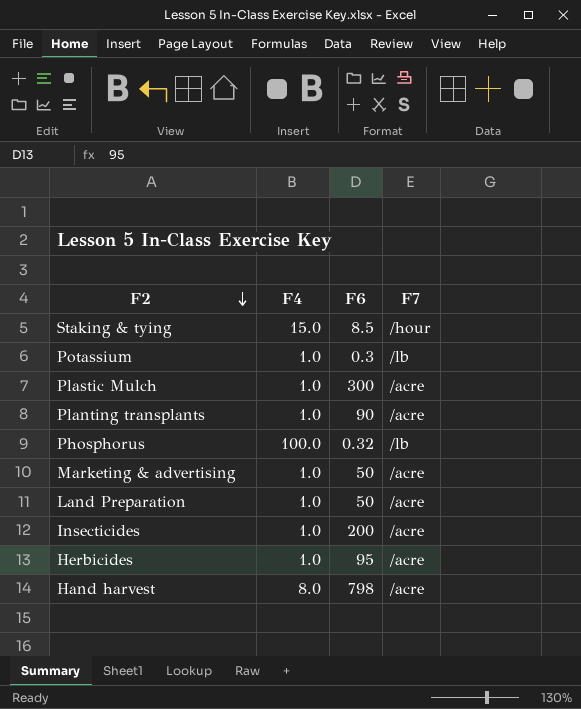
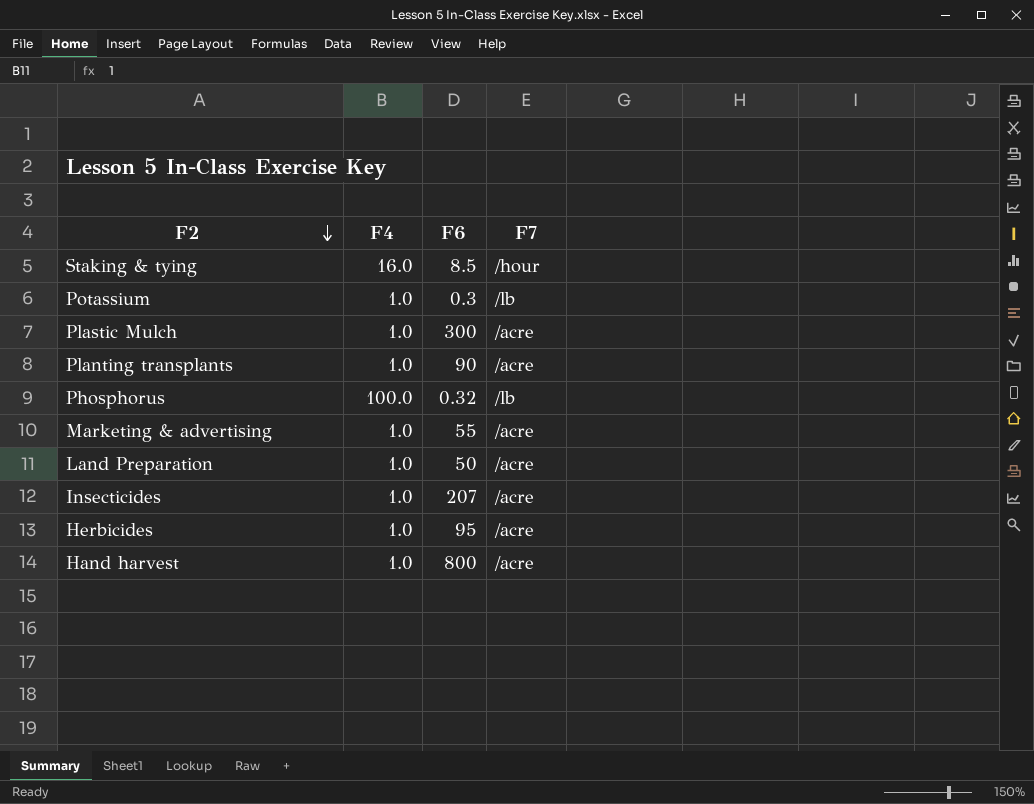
Staking & tying | F4: 15.0 -> 16.0
Marketing & advertising | F6: 50 -> 55
Insecticides | F6: 200 -> 207
Hand harvest | F4: 8.0 -> 1.0
Hand harvest | F6: 798 -> 800

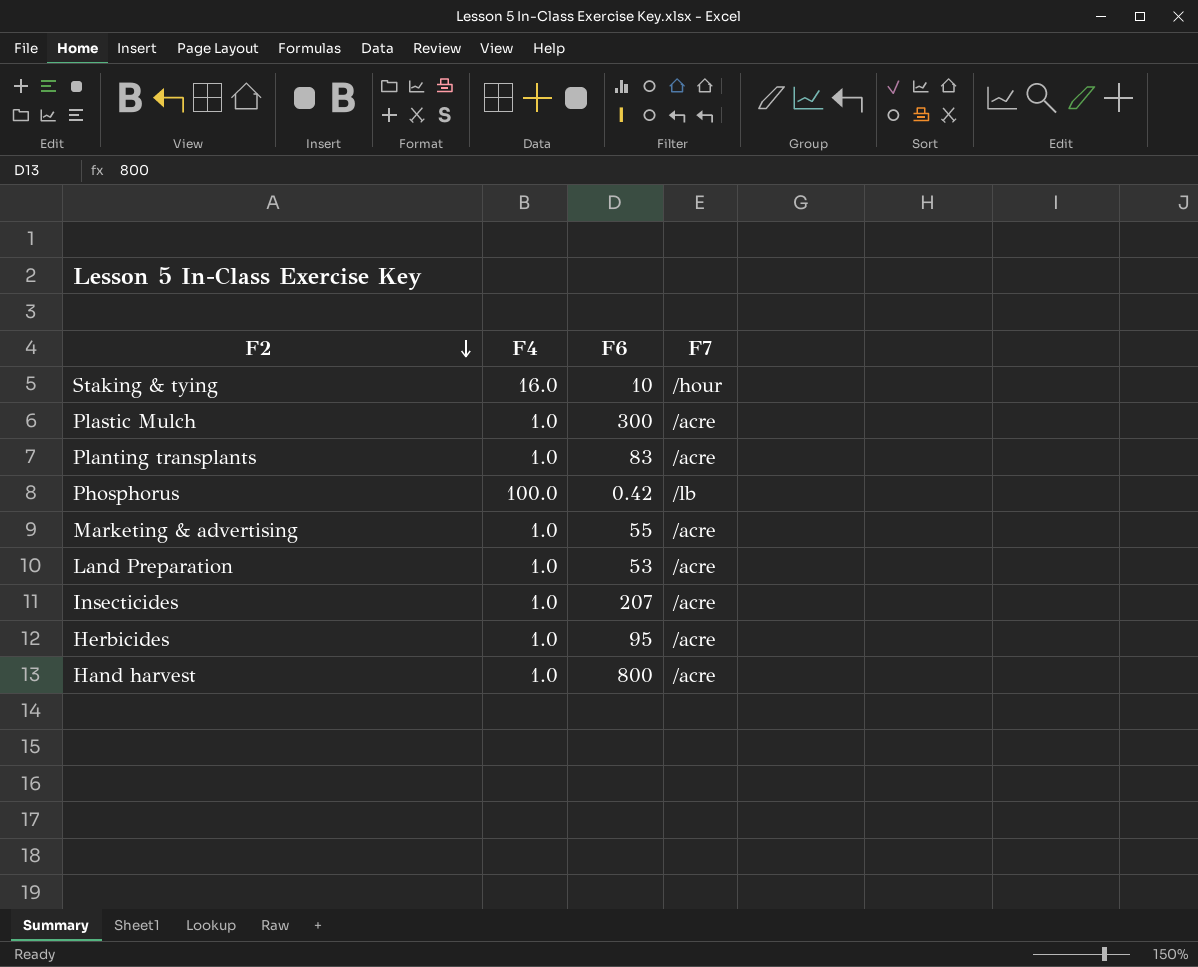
row Potassium: 1.0 | 0.3 | /lb -> none
Staking & tying | F6: 8.5 -> 10
Planting transplants | F6: 90 -> 83
Phosphorus | F6: 0.32 -> 0.42
Land Preparation | F6: 50 -> 53

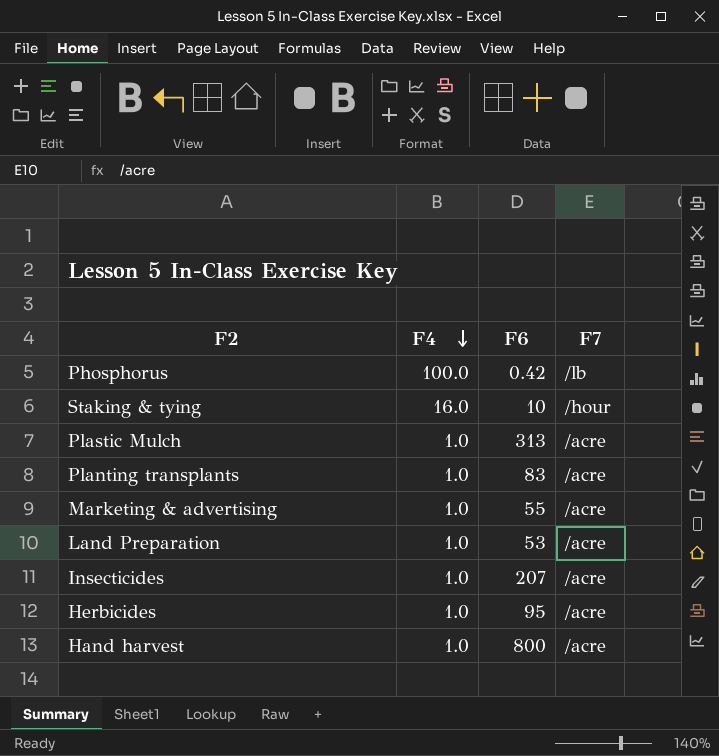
row order: F2 descending -> F4 descending
Plastic Mulch | F6: 300 -> 313

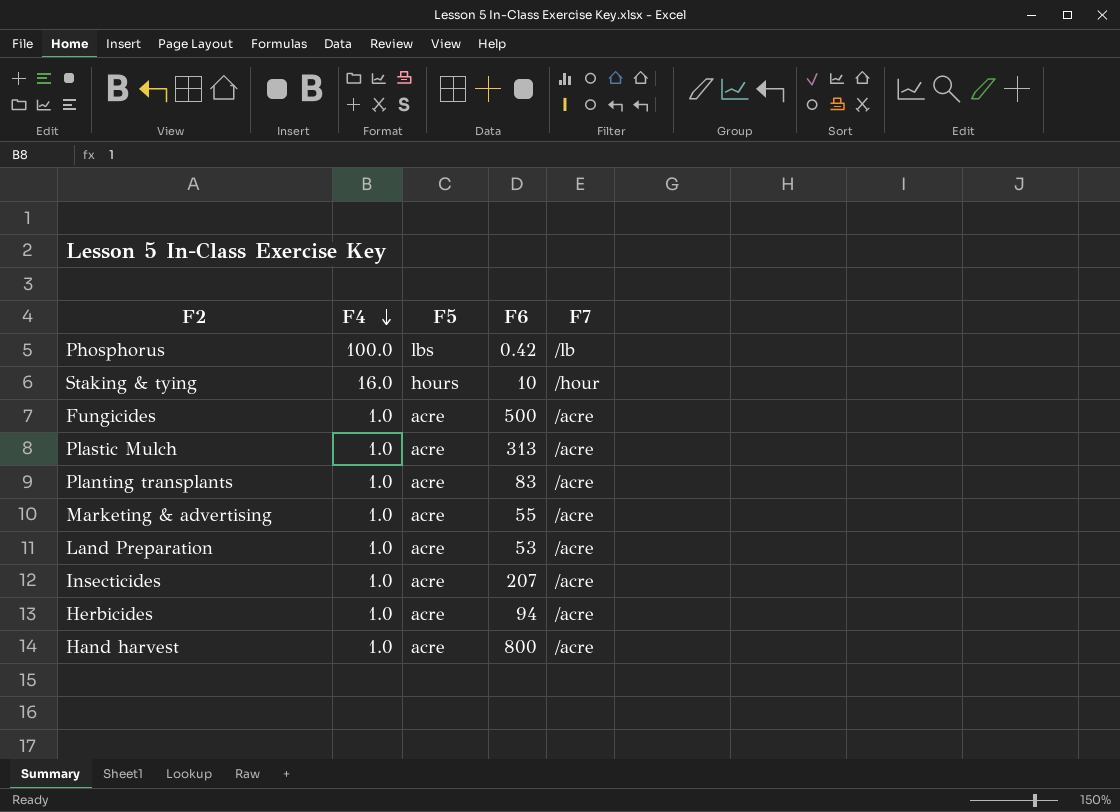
column F5 | position: none -> 3
row Fungicides: none -> 1.0 | acre | 500 | /acre
Herbicides | F6: 95 -> 94

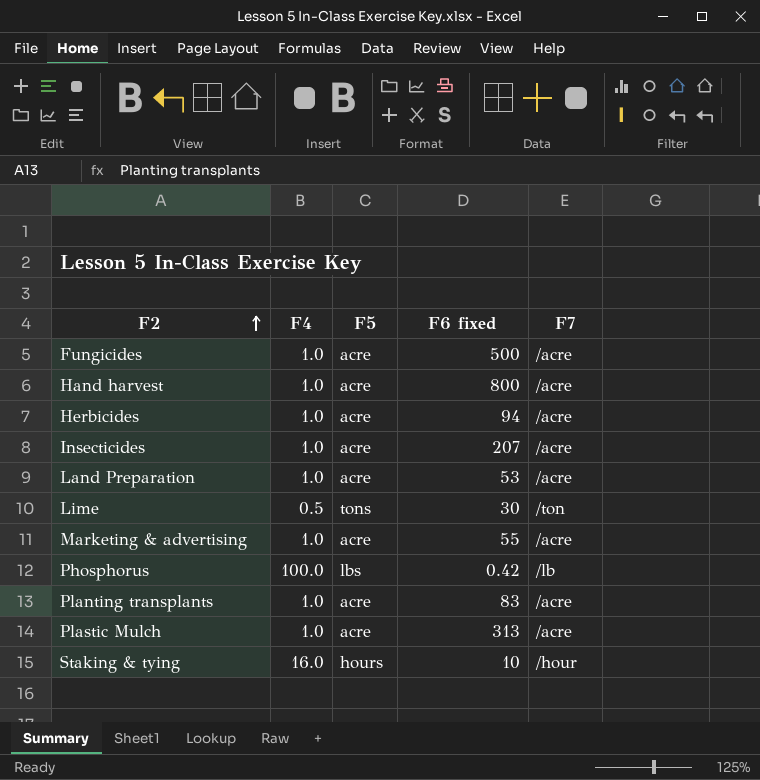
row order: F4 descending -> F2 ascending
column name: F6 -> F6 fixed
row Lime: none -> 0.5 | tons | 30 | /ton

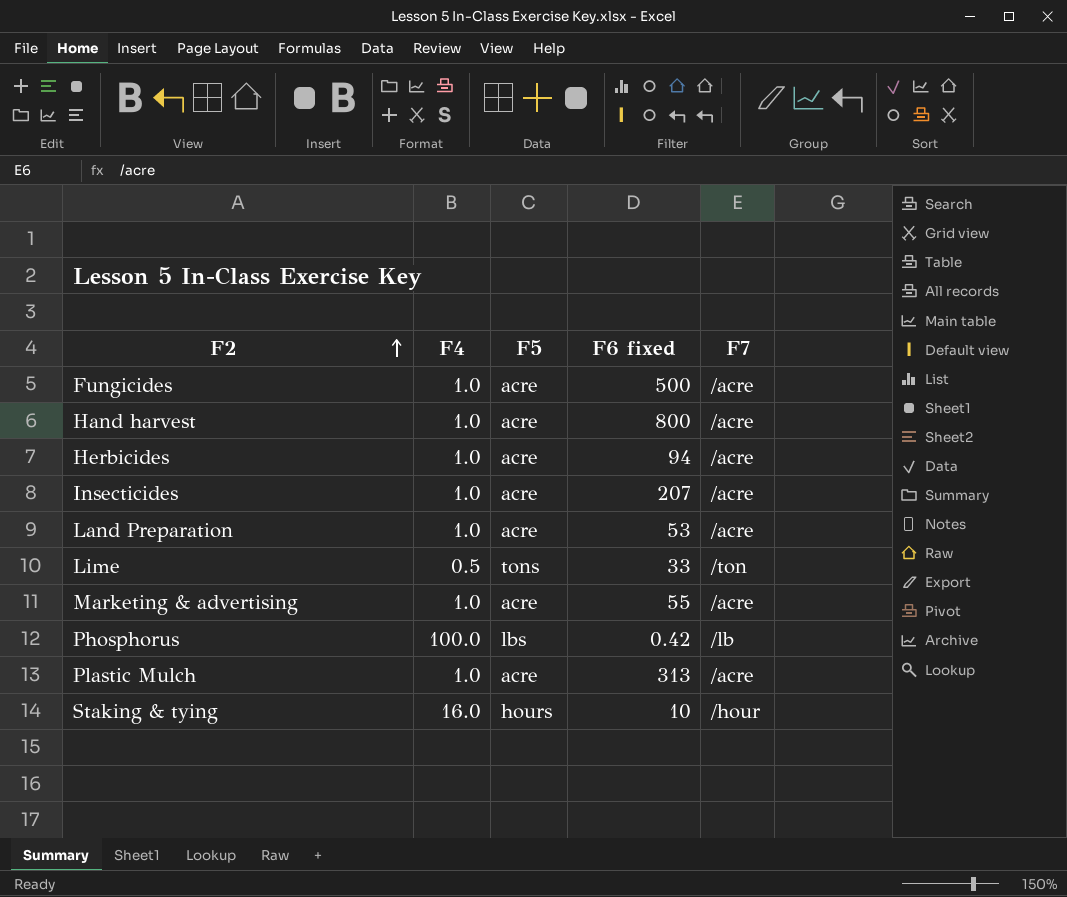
row Planting transplants: 1.0 | acre | 83 | /acre -> none
Lime | F6 fixed: 30 -> 33

